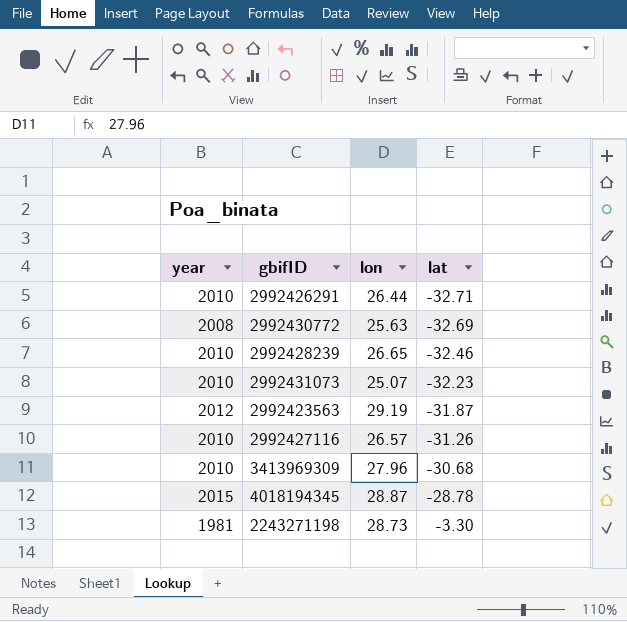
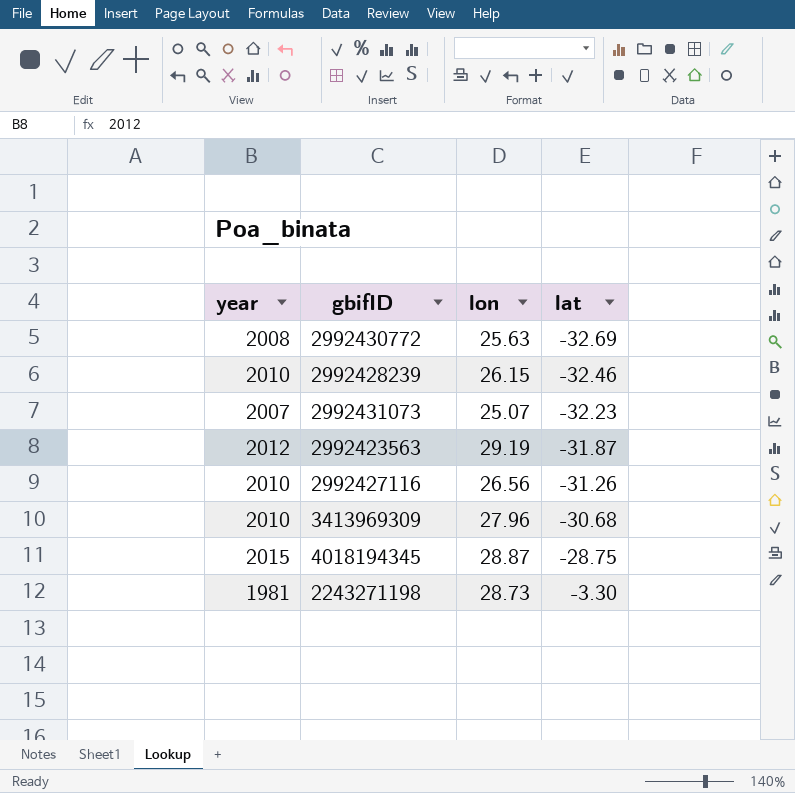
row 2992426291: 2010 | 26.44 | -32.71 -> none
2992428239 | lon: 26.65 -> 26.15
2992431073 | year: 2010 -> 2007
2992427116 | lon: 26.57 -> 26.56
4018194345 | lat: -28.78 -> -28.75

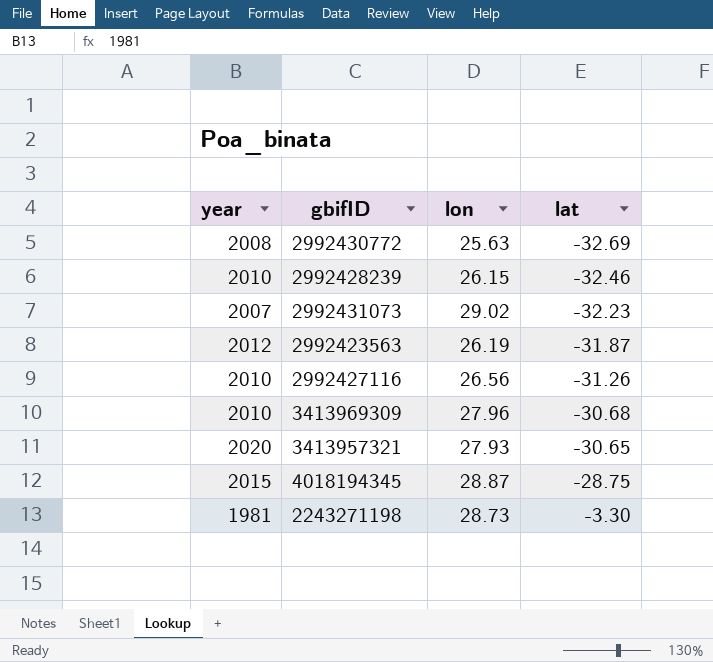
2992431073 | lon: 25.07 -> 29.02
2992423563 | lon: 29.19 -> 26.19
row 3413957321: none -> 2020 | 27.93 | -30.65

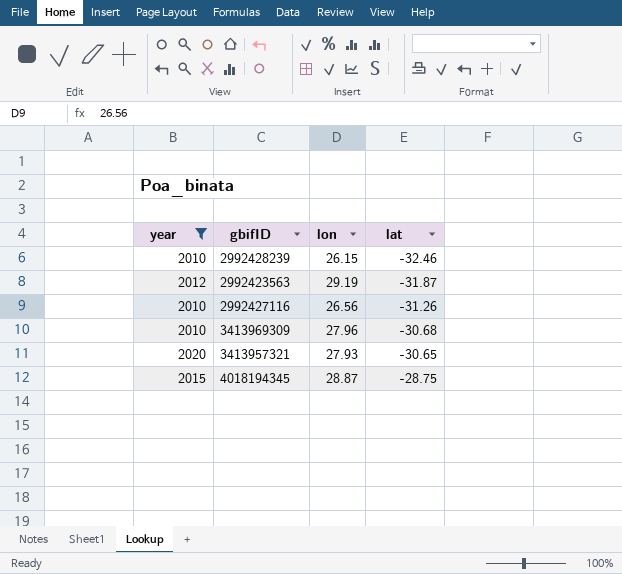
filter: none -> year >= 2010
2992423563 | lon: 26.19 -> 29.19

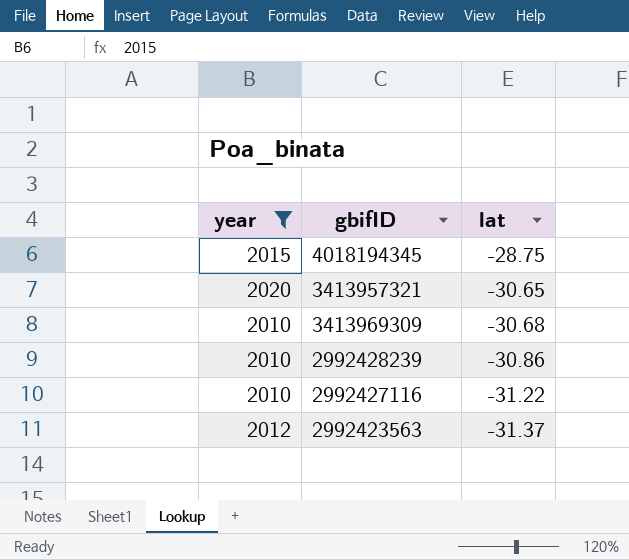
row order: lat ascending -> lat descending
column lon | position: 3 -> none
2992428239 | lat: -32.46 -> -30.86
2992427116 | lat: -31.26 -> -31.22
2992423563 | lat: -31.87 -> -31.37

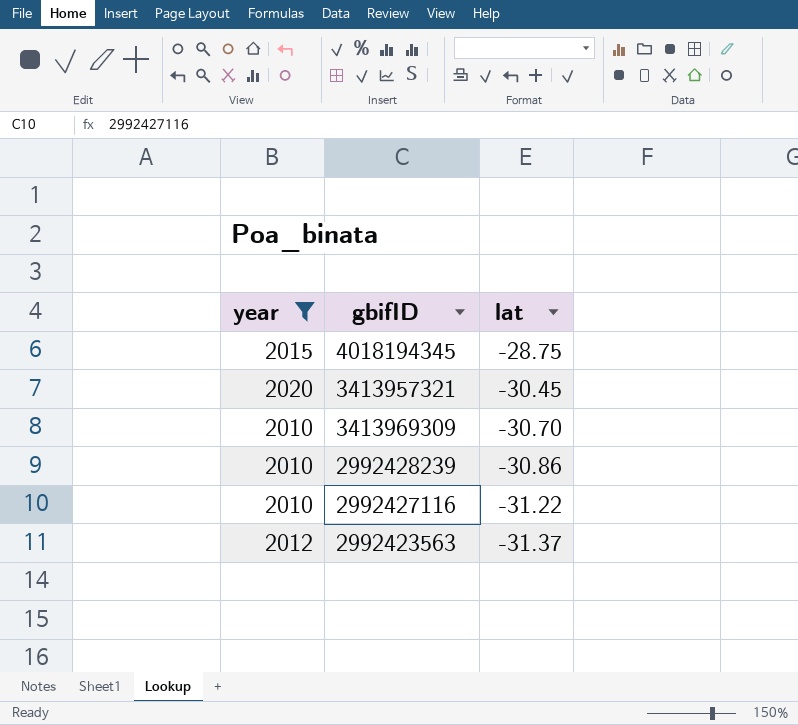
3413957321 | lat: -30.65 -> -30.45
3413969309 | lat: -30.68 -> -30.70

